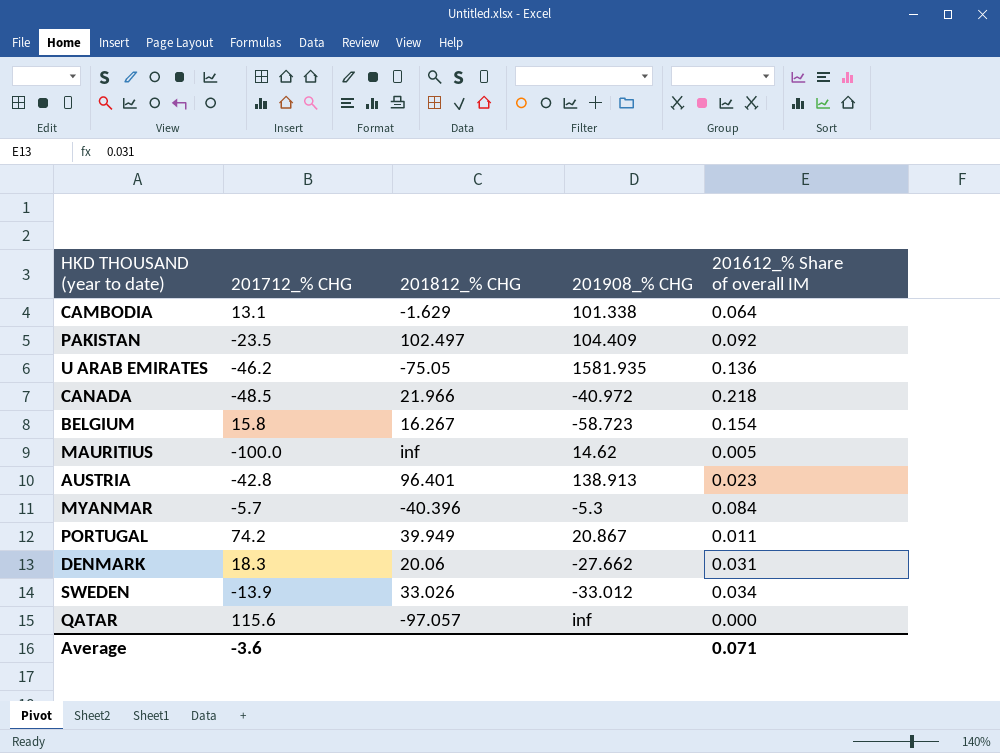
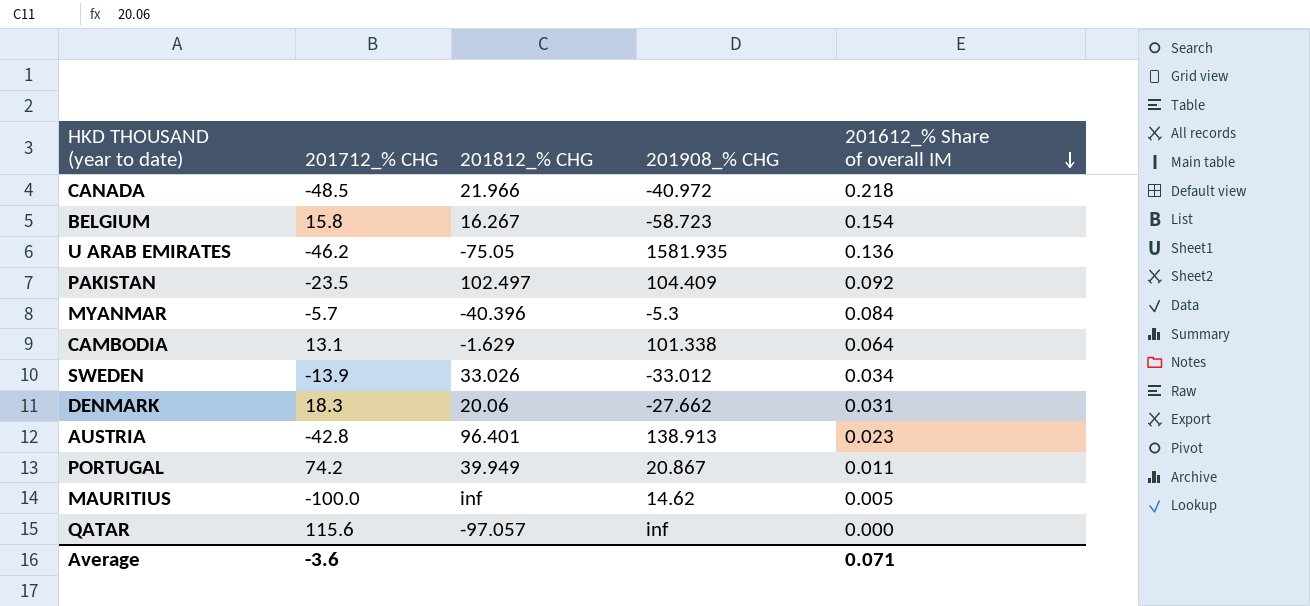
row order: none -> 201612_% Share of overall IM descending

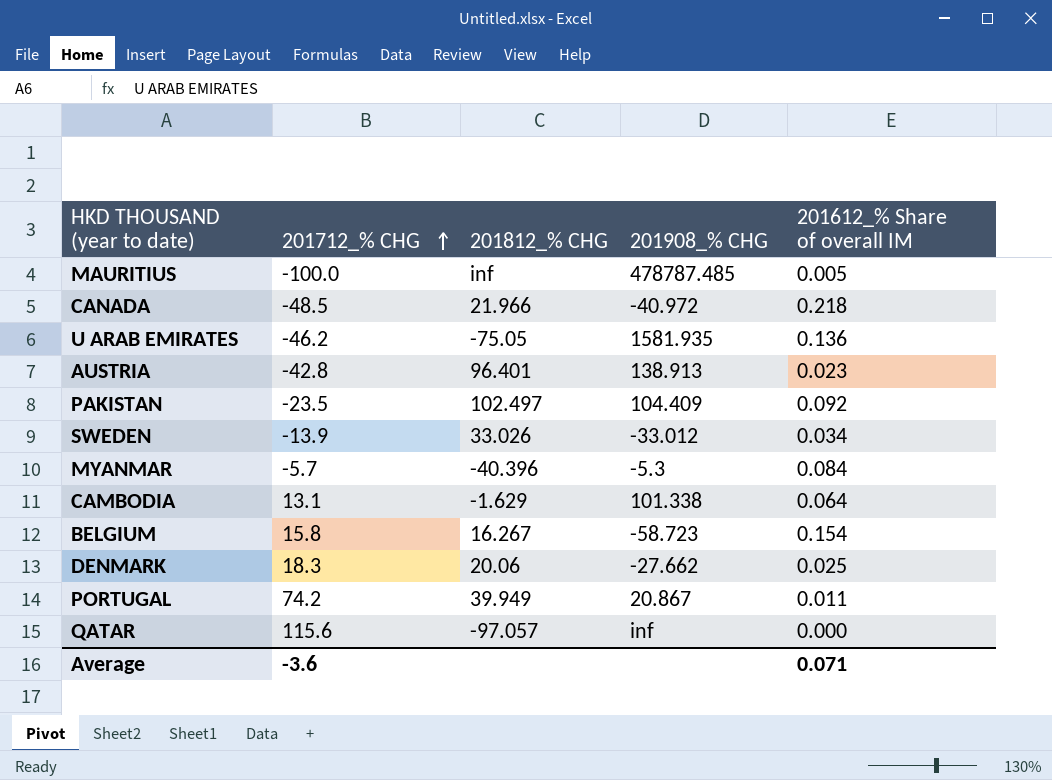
row order: 201612_% Share of overall IM descending -> 201712_% CHG ascending
MAURITIUS | 201908_% CHG: 14.62 -> 478787.485
DENMARK | 201612_% Share of overall IM: 0.031 -> 0.025

